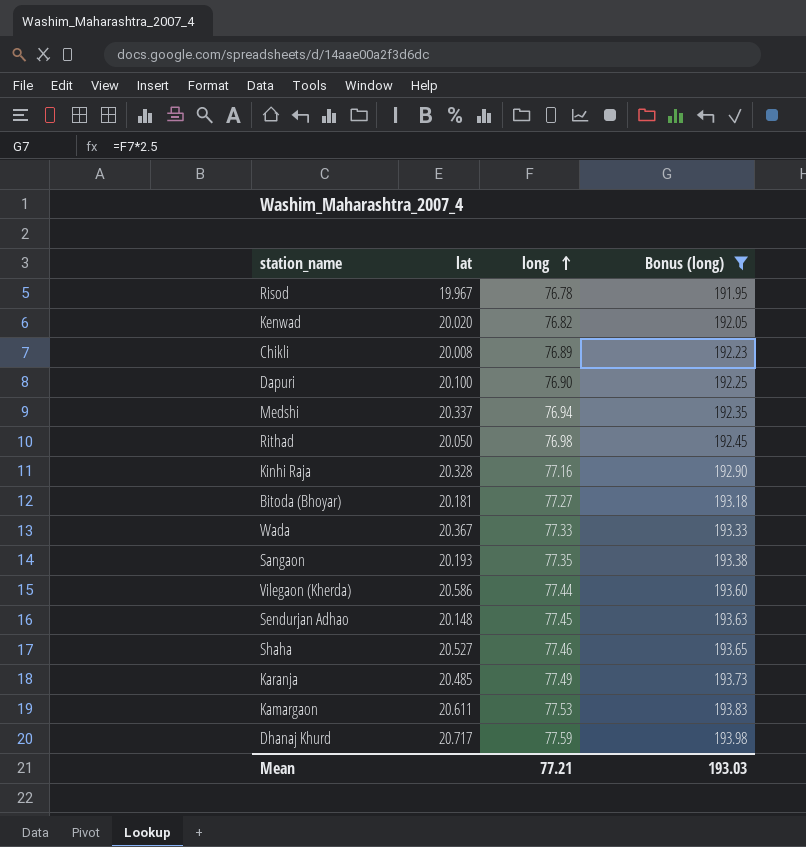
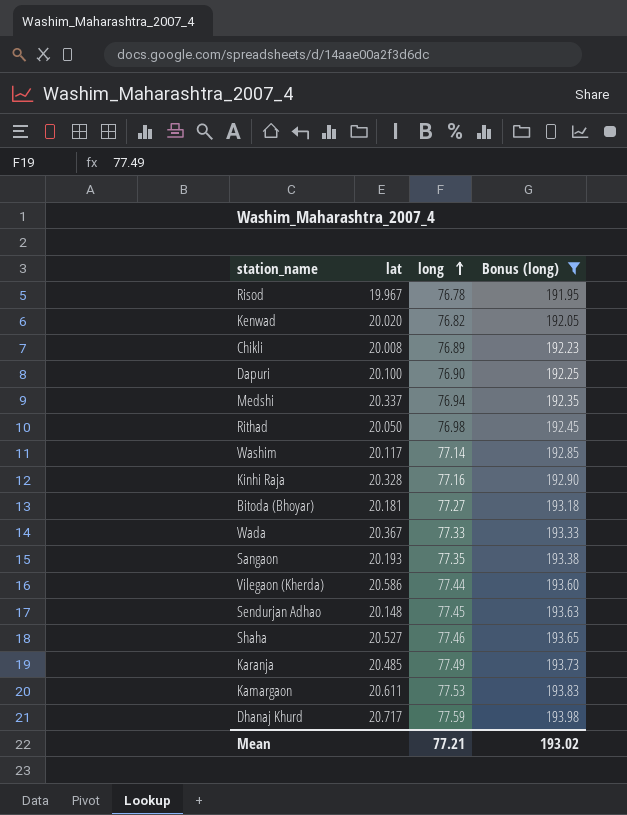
row Washim: none -> 20.117 | 77.14 | 192.85
Mean | Bonus (long): 193.03 -> 193.02

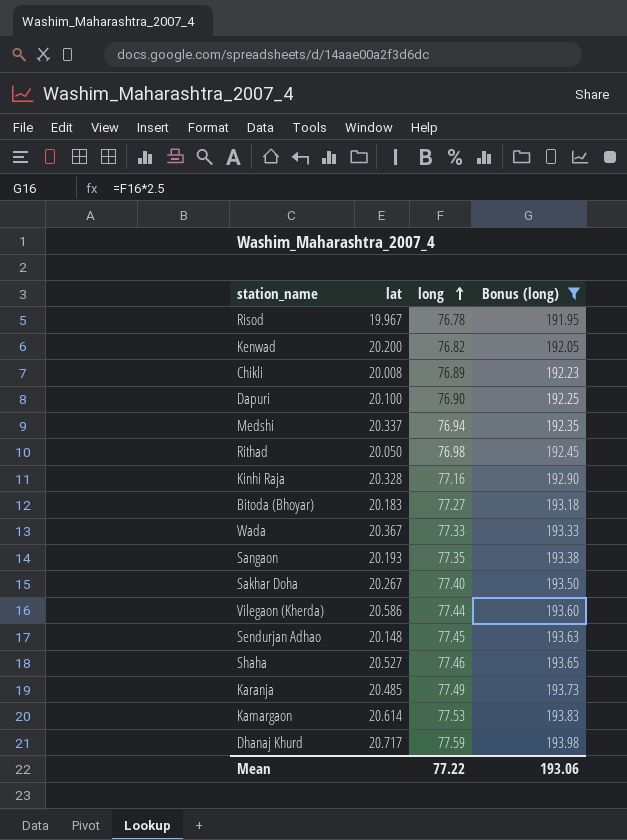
row Washim: 20.117 | 77.14 | 192.85 -> none
Kenwad | lat: 20.020 -> 20.200
Bitoda (Bhoyar) | lat: 20.181 -> 20.183
row Sakhar Doha: none -> 20.267 | 77.40 | 193.50
Kamargaon | lat: 20.611 -> 20.614
Mean | long: 77.21 -> 77.22
Mean | Bonus (long): 193.02 -> 193.06

